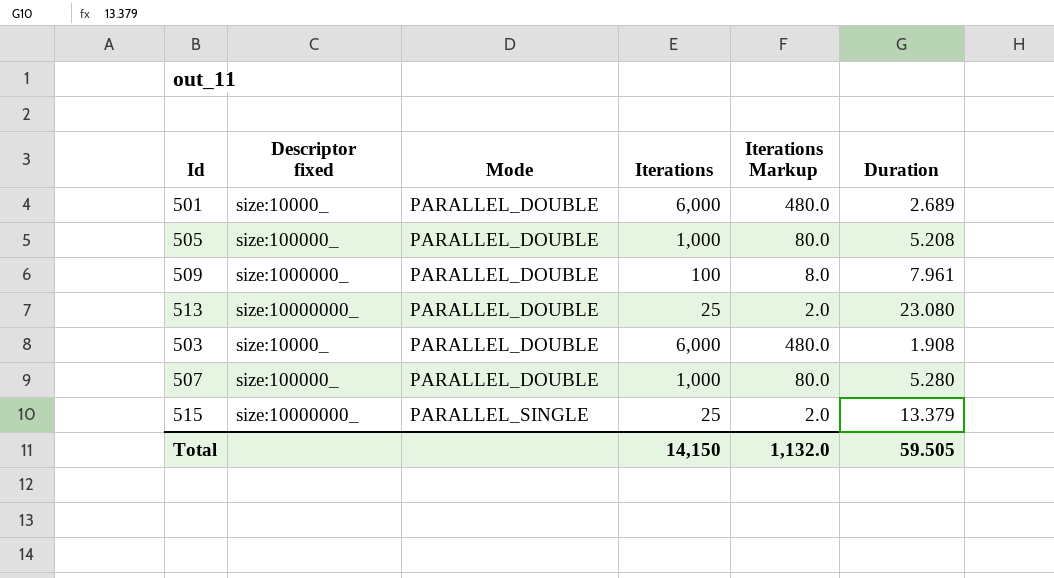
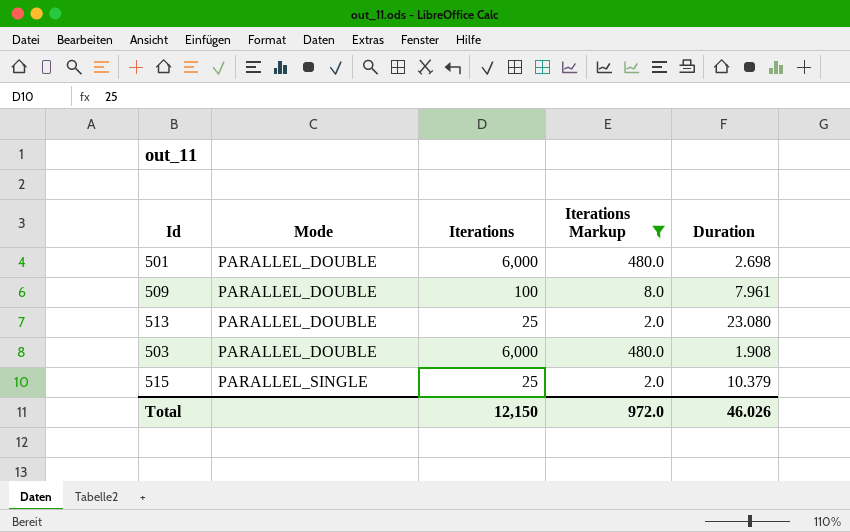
filter: none -> Iterations Markup != 80.0
column Descriptor fixed | position: 2 -> none
501 | Duration: 2.689 -> 2.698
515 | Duration: 13.379 -> 10.379
Total | Iterations: 14,150 -> 12,150
Total | Iterations Markup: 1,132.0 -> 972.0
Total | Duration: 59.505 -> 46.026

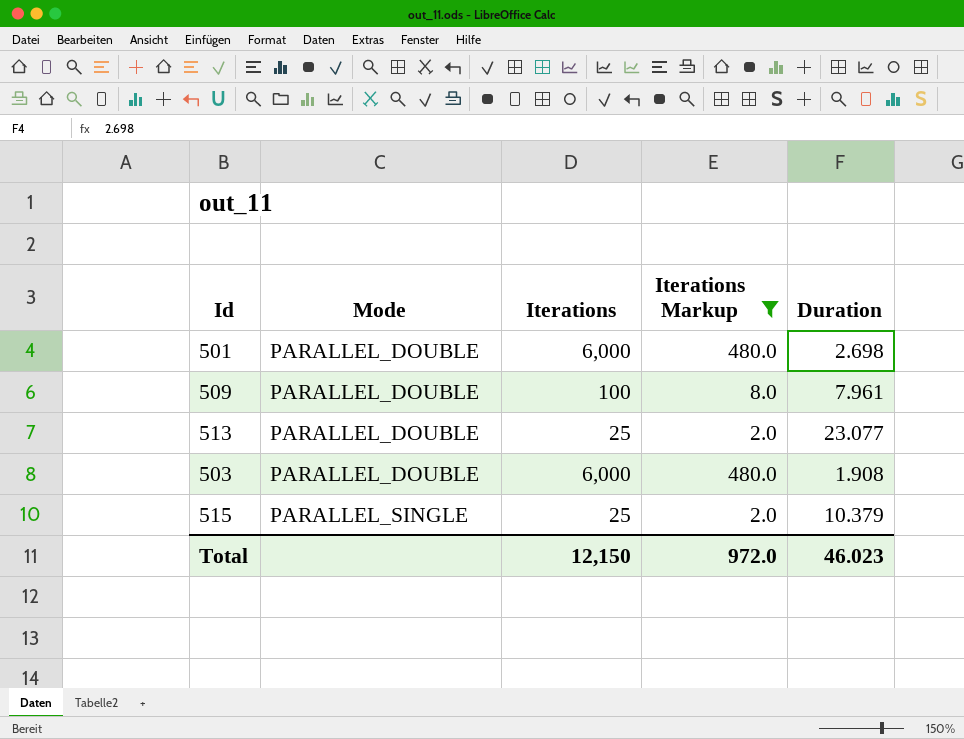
513 | Duration: 23.080 -> 23.077
Total | Duration: 46.026 -> 46.023

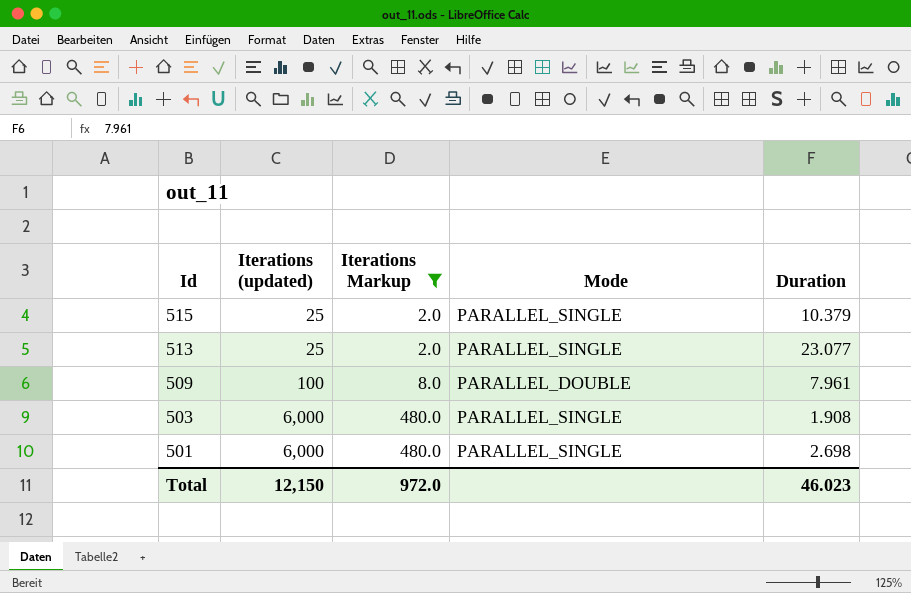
row order: Mode ascending -> Id descending
column name: Iterations -> Iterations (updated)
column Mode | position: 2 -> 4
513 | Mode: PARALLEL_DOUBLE -> PARALLEL_SINGLE
503 | Mode: PARALLEL_DOUBLE -> PARALLEL_SINGLE
501 | Mode: PARALLEL_DOUBLE -> PARALLEL_SINGLE

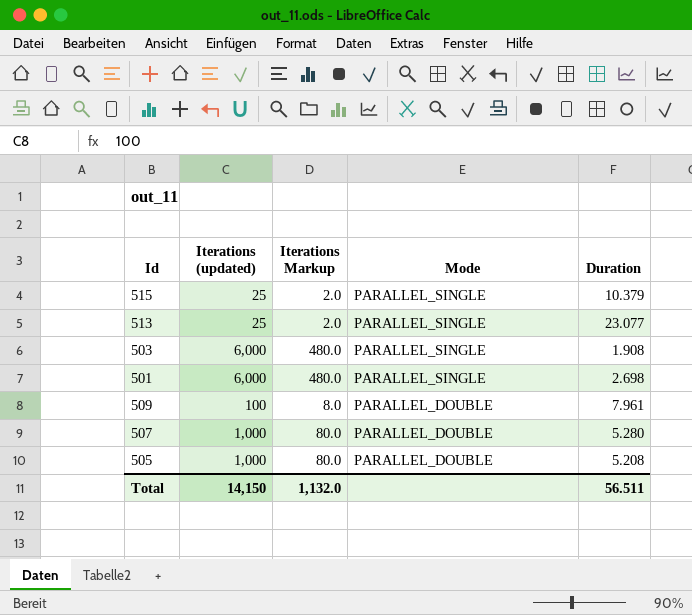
filter: Iterations Markup != 80.0 -> none
row order: Id descending -> Mode descending
Total | Iterations (updated): 12,150 -> 14,150
Total | Iterations Markup: 972.0 -> 1,132.0
Total | Duration: 46.023 -> 56.511

